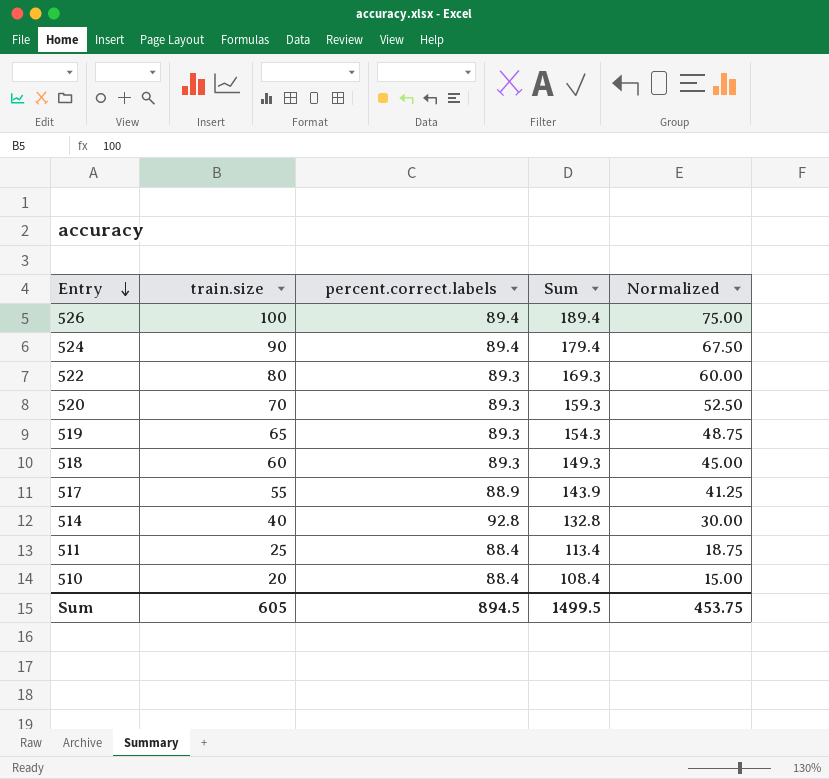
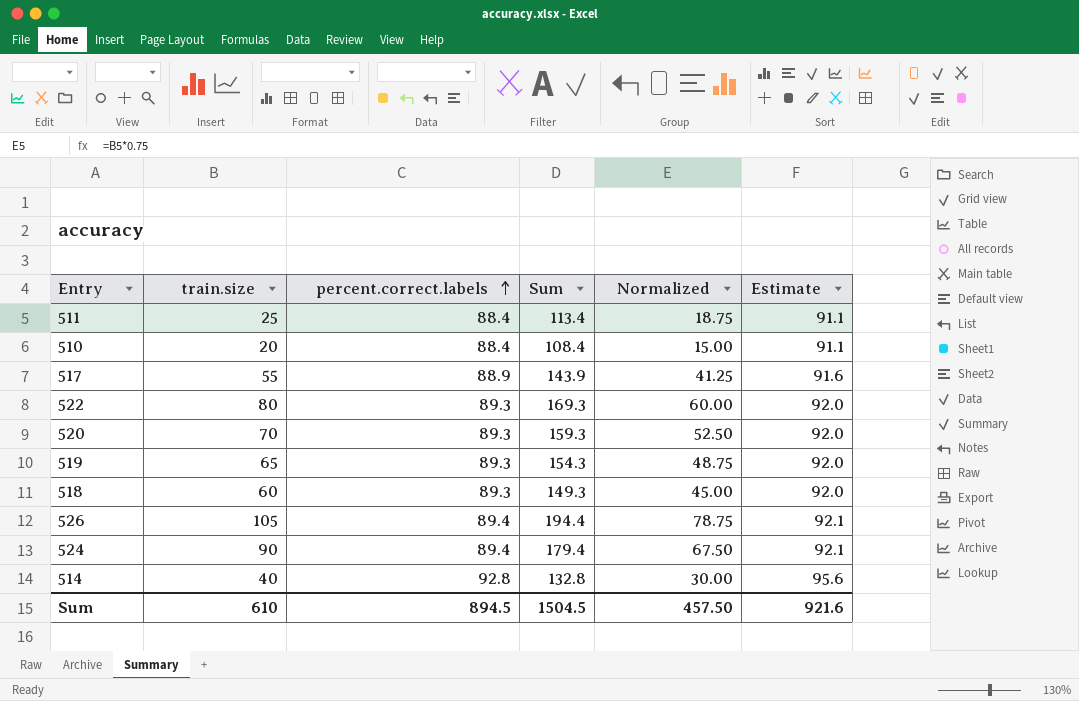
row order: Entry descending -> percent.correct.labels ascending
column Estimate | formula: none -> [percent.correct.labels] * 1.03
526 | train.size: 100 -> 105
526 | Sum: 189.4 -> 194.4
526 | Normalized: 75.00 -> 78.75
Sum | train.size: 605 -> 610
Sum | Sum: 1499.5 -> 1504.5
Sum | Normalized: 453.75 -> 457.50

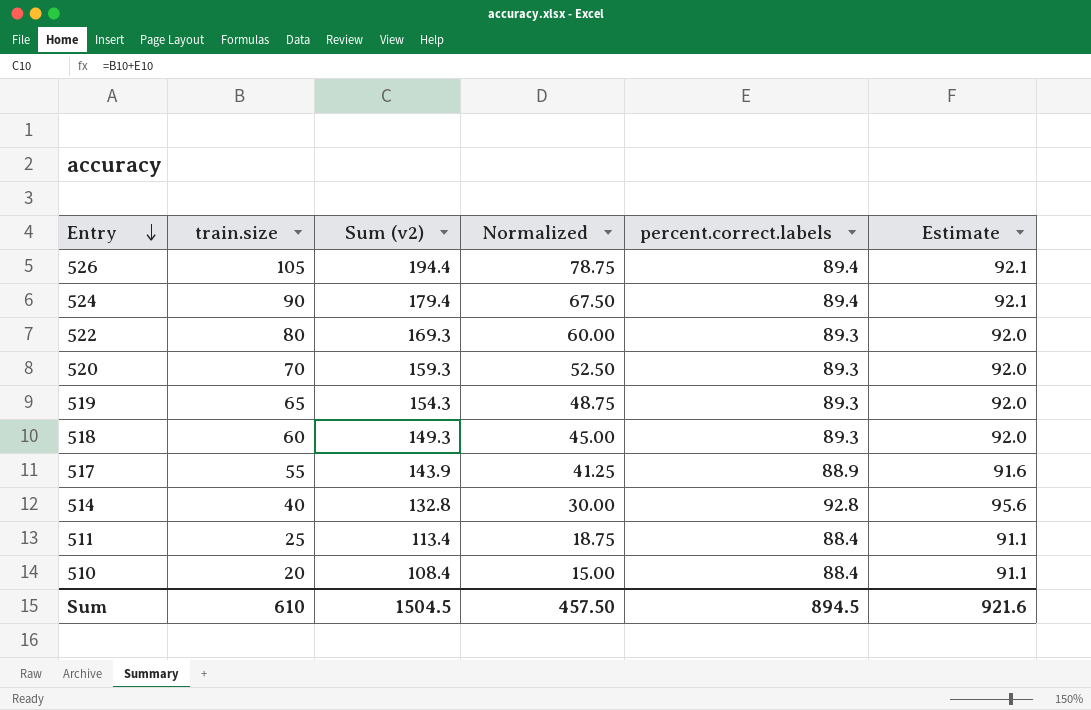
row order: percent.correct.labels ascending -> Entry descending
column name: Sum -> Sum (v2)
column percent.correct.labels | position: 3 -> 5

